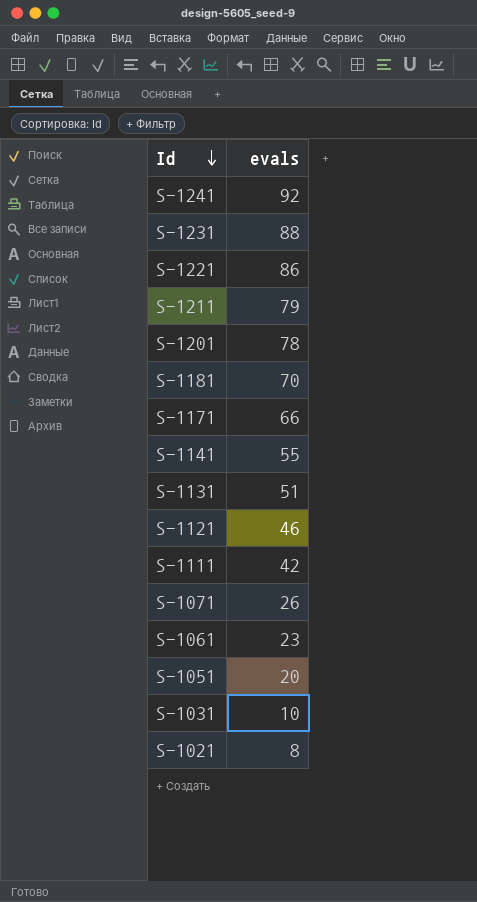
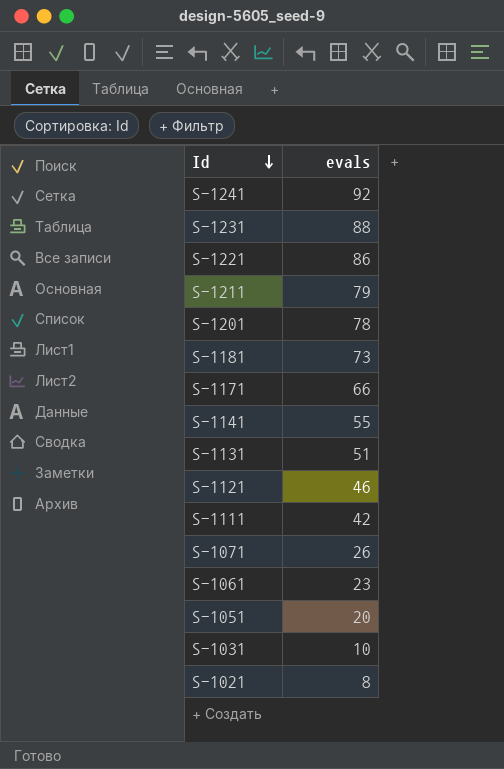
S-1181 | evals: 70 -> 73

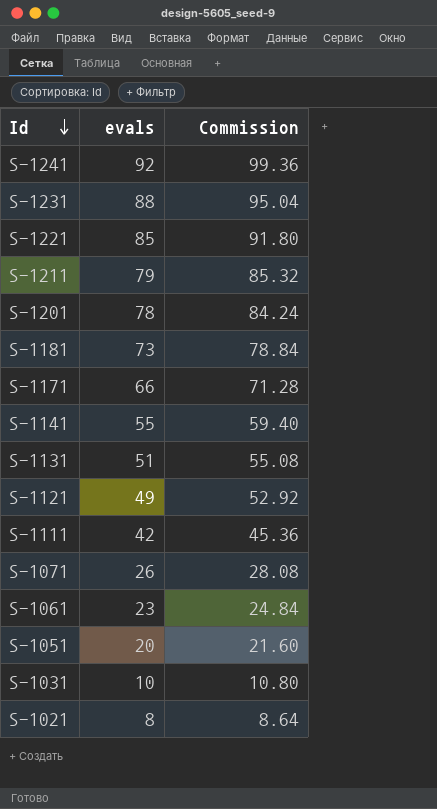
column Commission | formula: none -> [evals] * 1.08
S-1221 | evals: 86 -> 85
S-1121 | evals: 46 -> 49

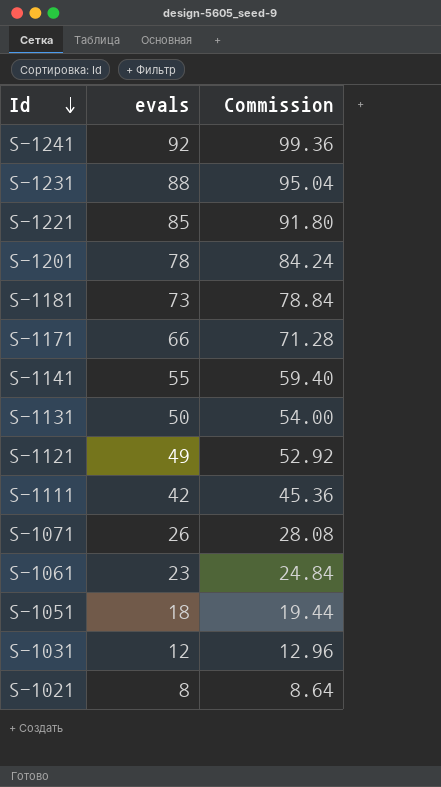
row S-1211: 79 | 85.32 -> none
S-1131 | evals: 51 -> 50
S-1131 | Commission: 55.08 -> 54.00
S-1051 | evals: 20 -> 18
S-1051 | Commission: 21.60 -> 19.44
S-1031 | evals: 10 -> 12
S-1031 | Commission: 10.80 -> 12.96

